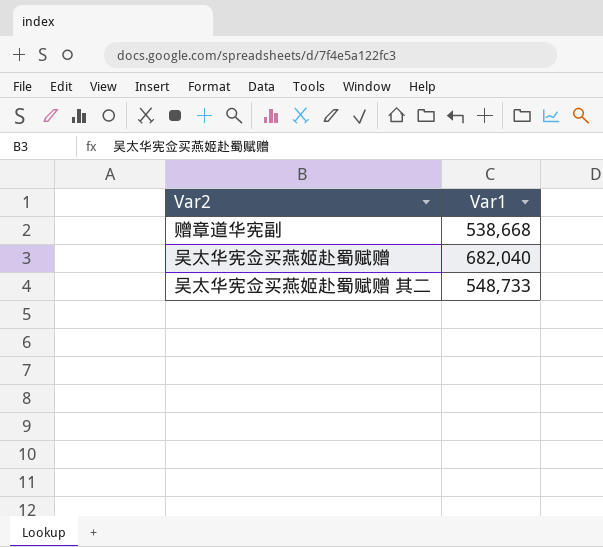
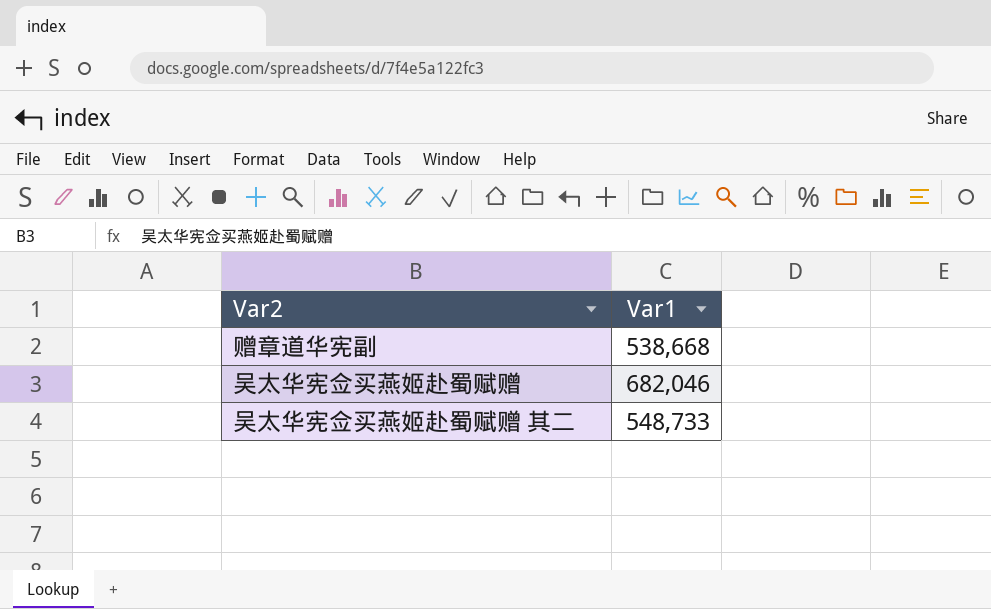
吴太华宪佥买燕姬赴蜀赋赠 | Var1: 682,040 -> 682,046

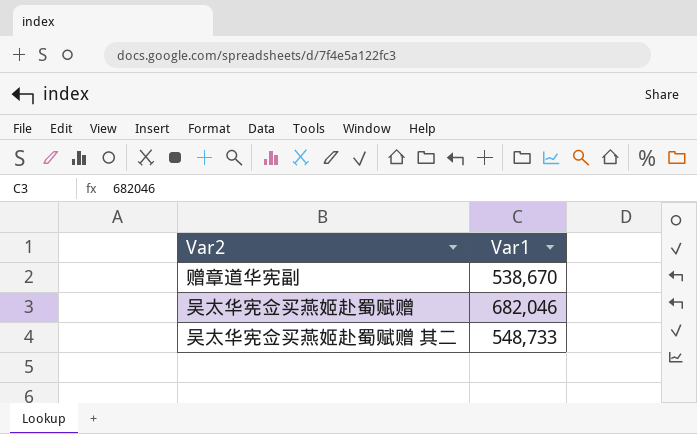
赠章道华宪副 | Var1: 538,668 -> 538,670

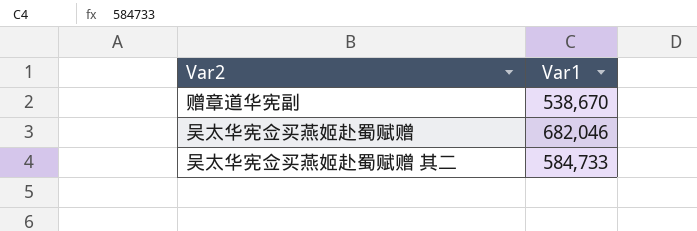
吴太华宪佥买燕姬赴蜀赋赠 其二 | Var1: 548,733 -> 584,733

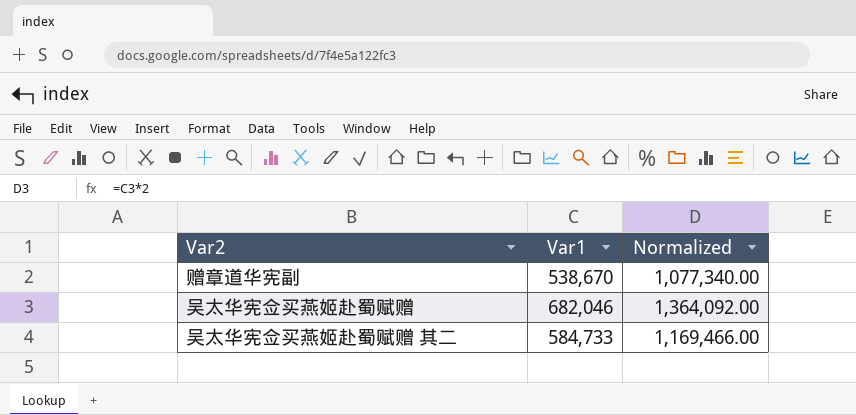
column Normalized | formula: none -> [Var1] * 2

